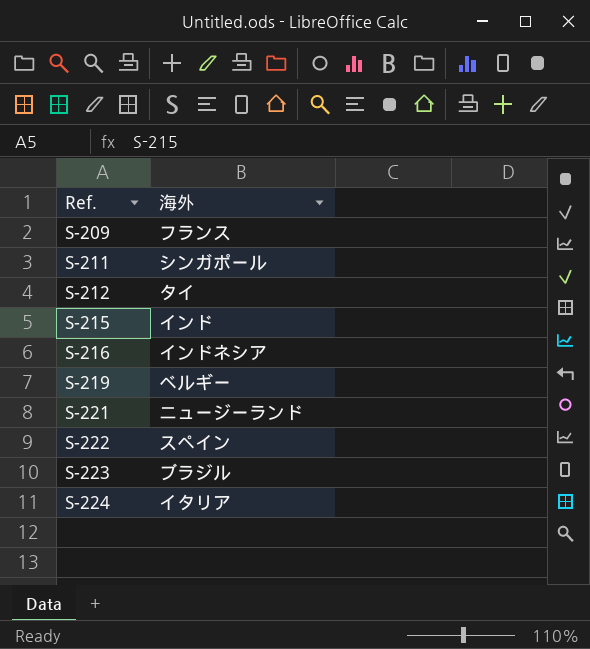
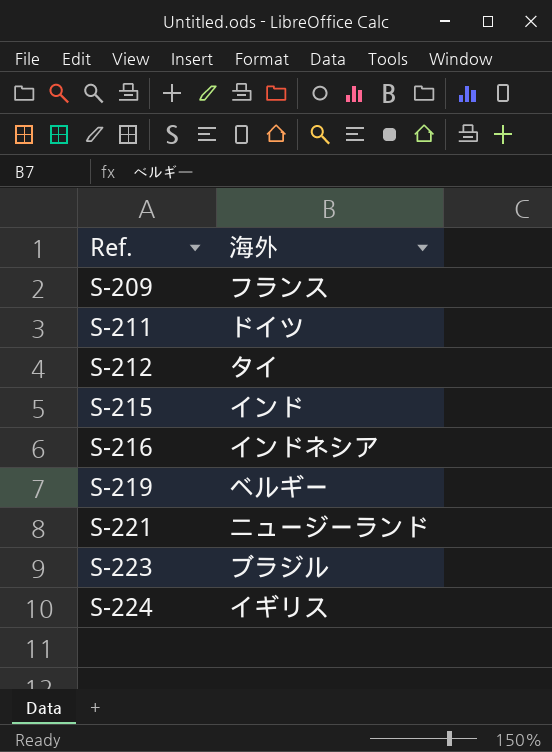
row S-222: スペイン -> none
S-211 | 海外: シンガポール -> ドイツ
S-224 | 海外: イタリア -> イギリス

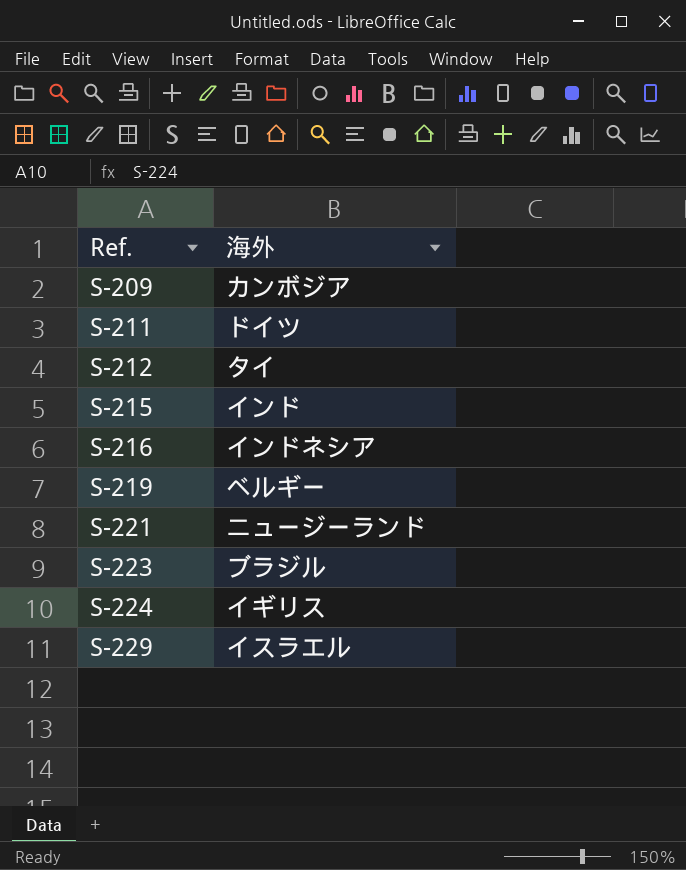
S-209 | 海外: フランス -> カンボジア
row S-229: none -> イスラエル

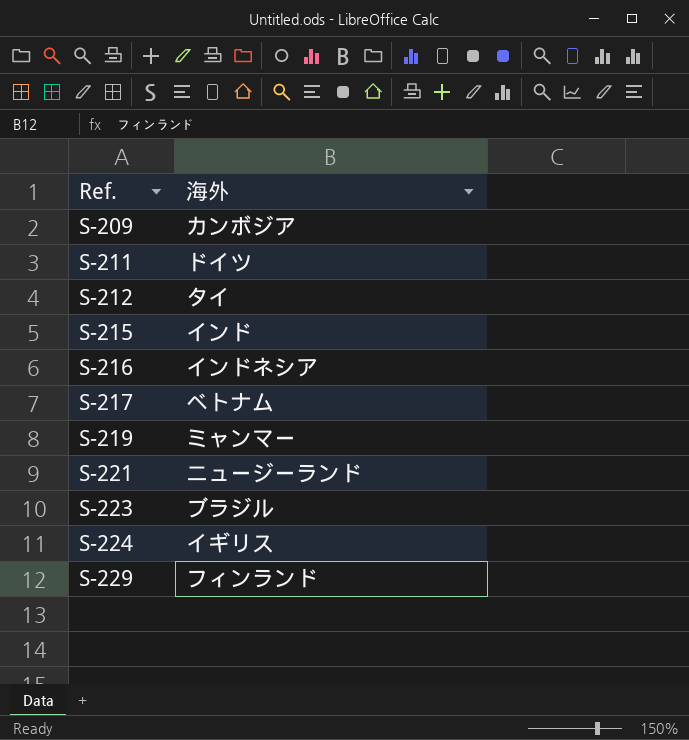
row S-217: none -> ベトナム
S-219 | 海外: ベルギー -> ミャンマー
S-229 | 海外: イスラエル -> フィンランド

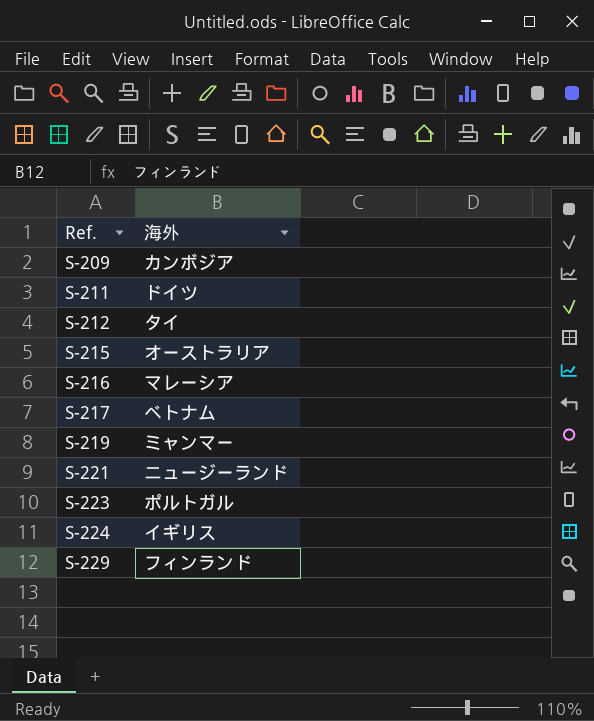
S-215 | 海外: インド -> オーストラリア
S-216 | 海外: インドネシア -> マレーシア
S-223 | 海外: ブラジル -> ポルトガル

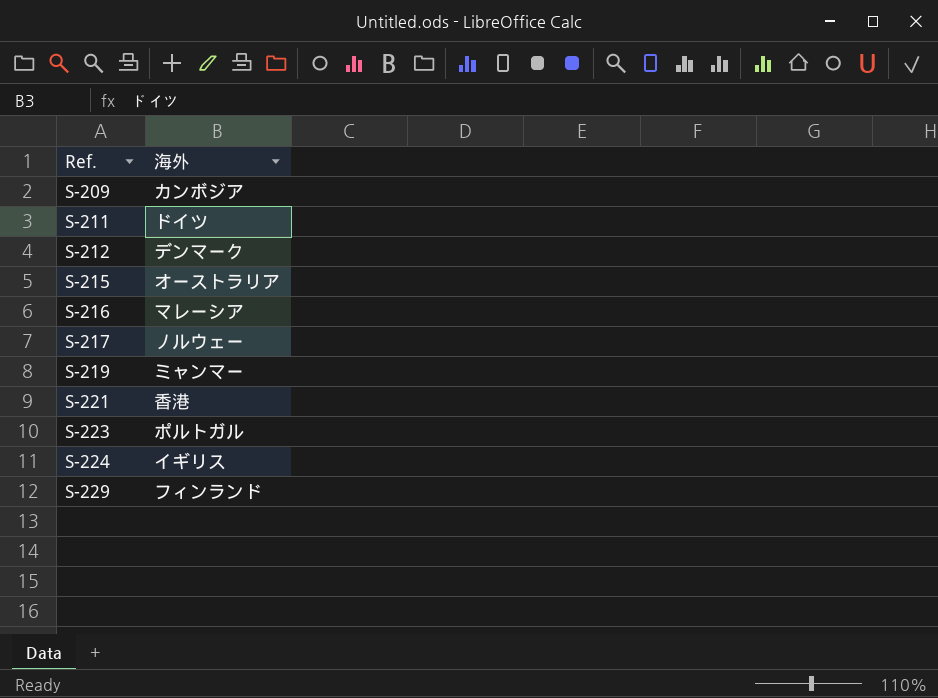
S-212 | 海外: タイ -> デンマーク
S-217 | 海外: ベトナム -> ノルウェー
S-221 | 海外: ニュージーランド -> 香港

